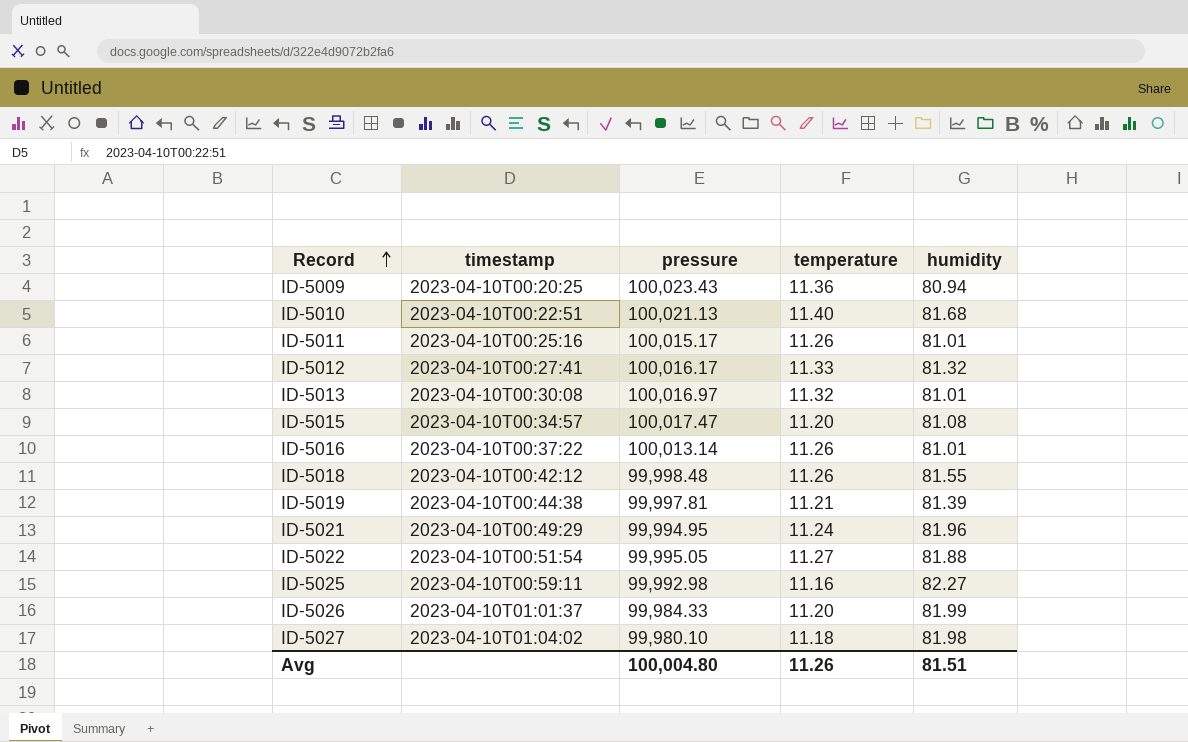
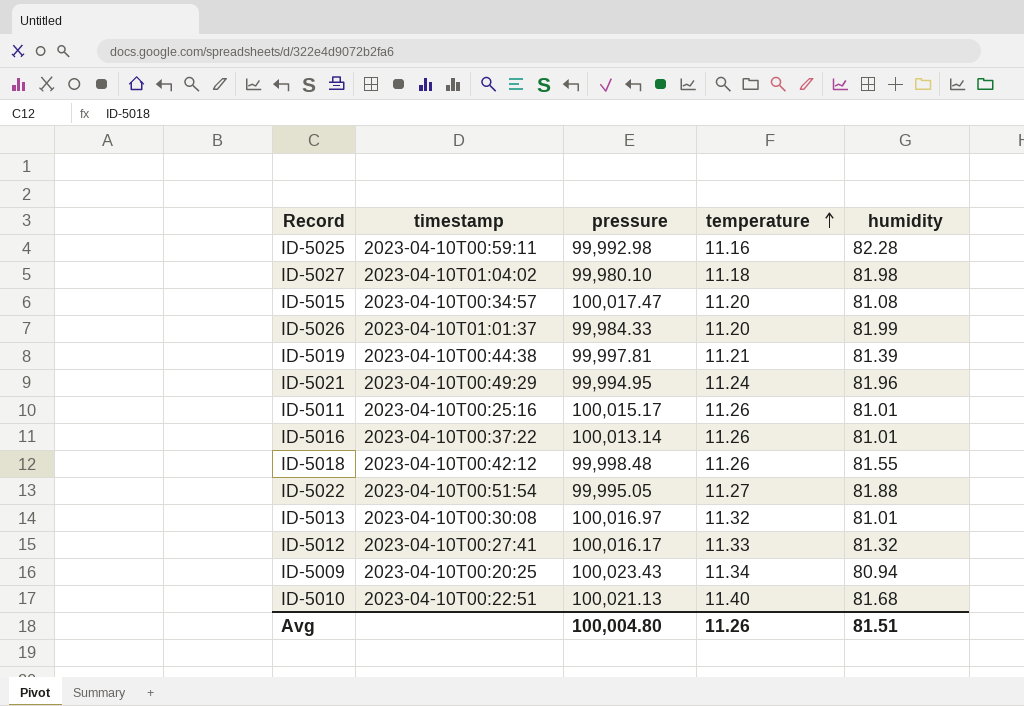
row order: Record ascending -> temperature ascending
ID-5025 | humidity: 82.27 -> 82.28
ID-5009 | temperature: 11.36 -> 11.34

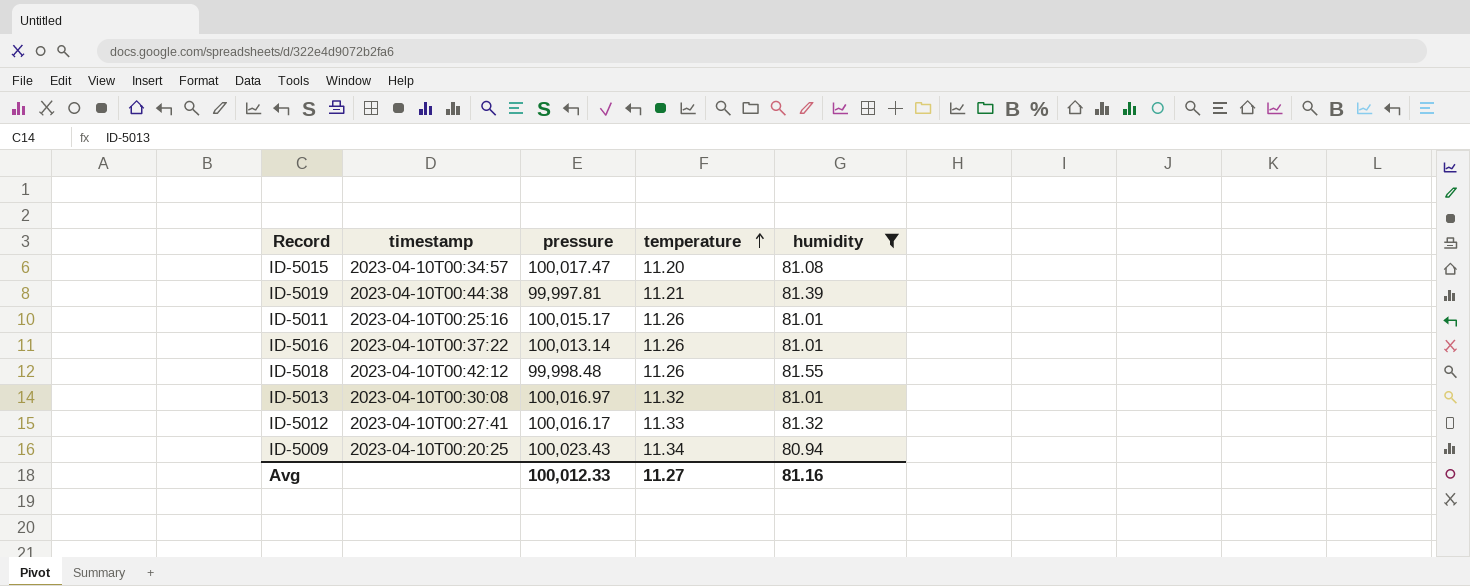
filter: none -> humidity <= 81.55
Avg | pressure: 100,004.80 -> 100,012.33
Avg | temperature: 11.26 -> 11.27
Avg | humidity: 81.51 -> 81.16

